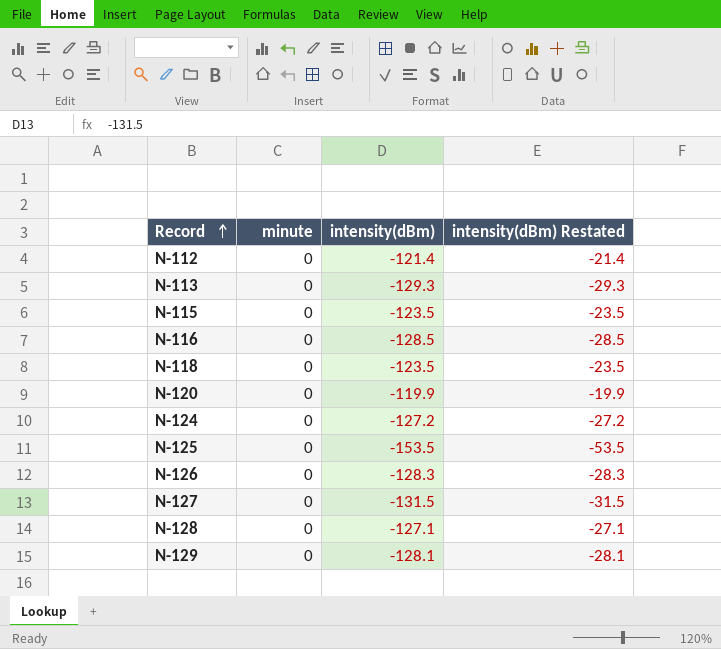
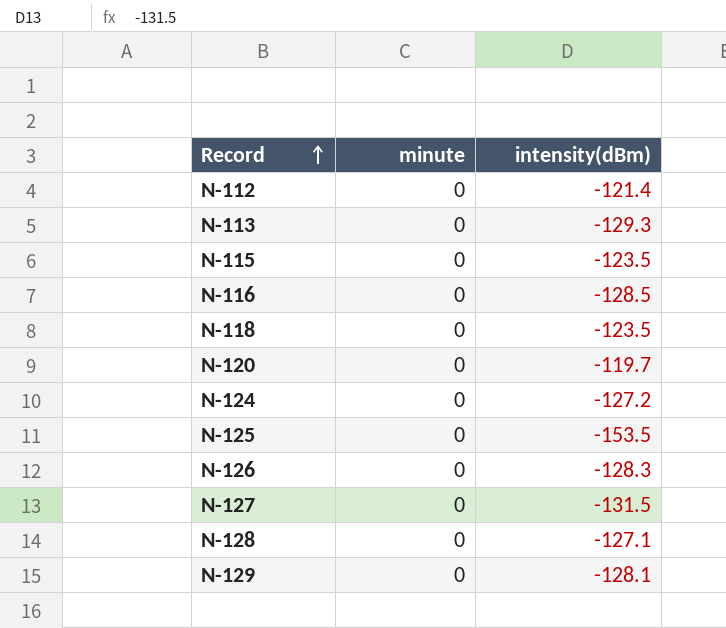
column intensity(dBm) Restated | formula: [intensity(dBm)] + 100 -> none
N-120 | intensity(dBm): -119.9 -> -119.7

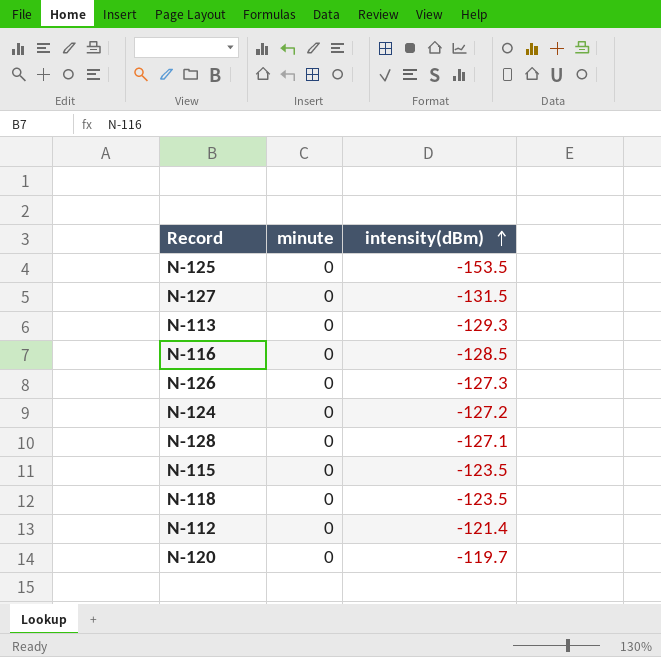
row order: Record ascending -> intensity(dBm) ascending
row N-129: 0 | -128.1 -> none
N-126 | intensity(dBm): -128.3 -> -127.3

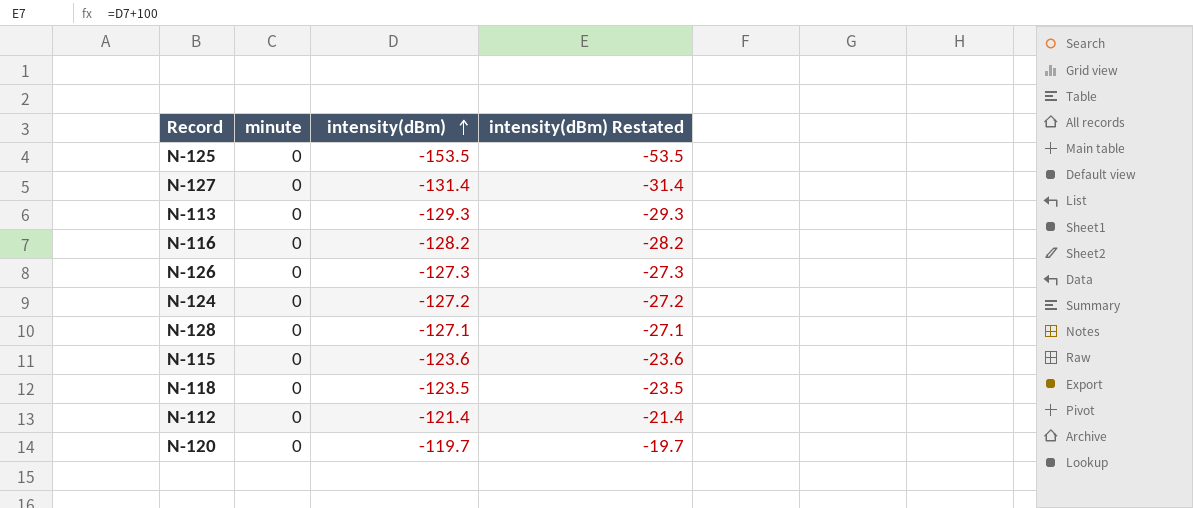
column intensity(dBm) Restated | formula: none -> [intensity(dBm)] + 100
N-127 | intensity(dBm): -131.5 -> -131.4
N-116 | intensity(dBm): -128.5 -> -128.2
N-115 | intensity(dBm): -123.5 -> -123.6

